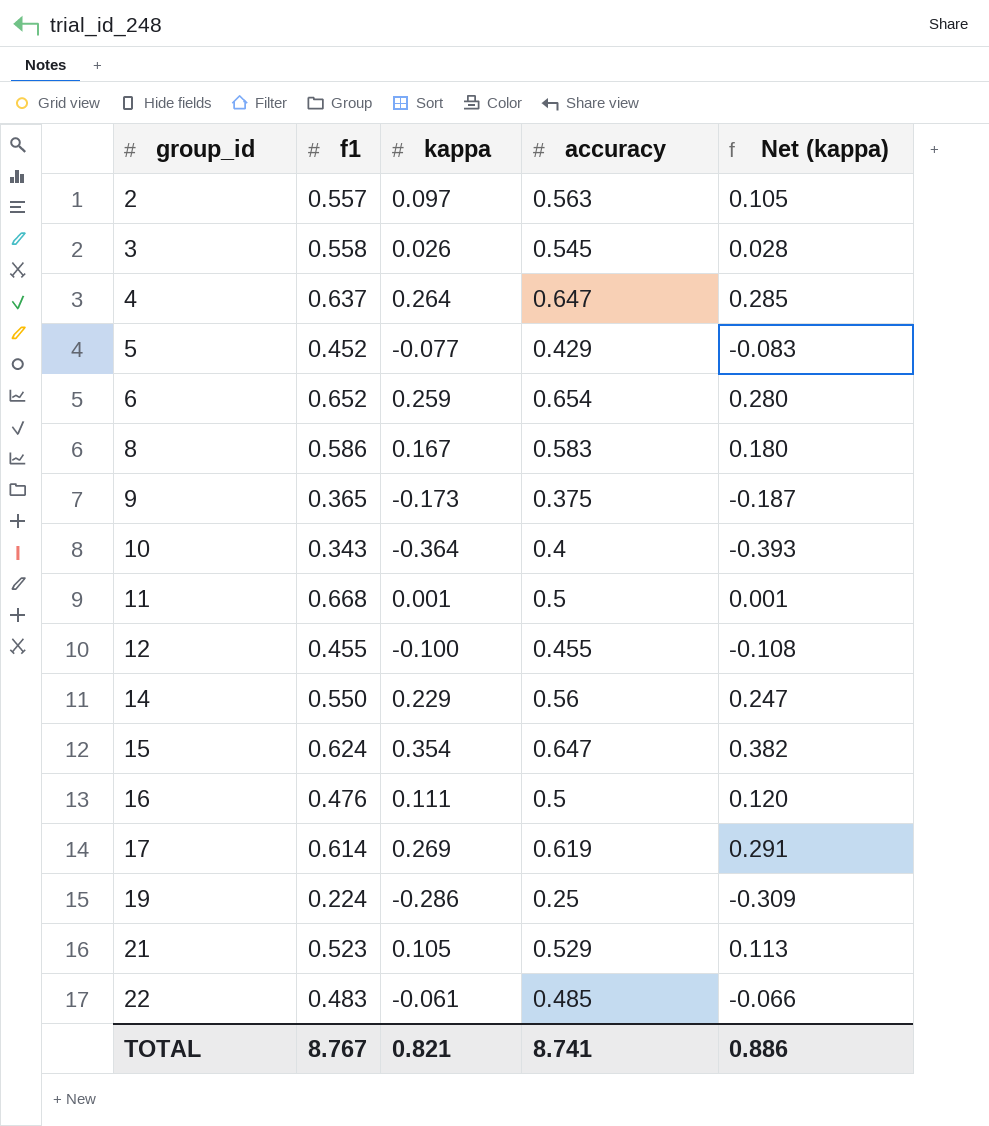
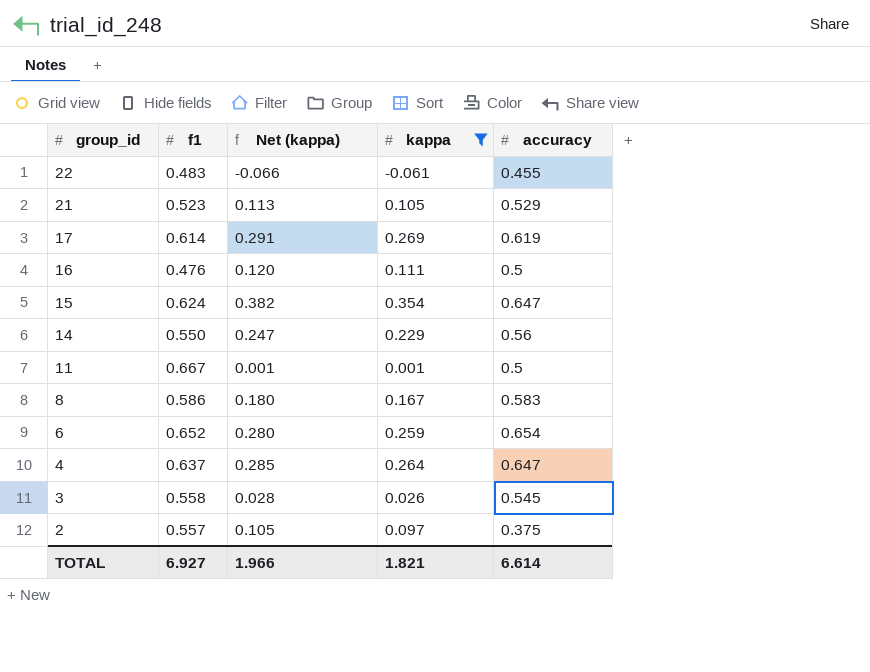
filter: none -> kappa >= -0.061
row order: group_id ascending -> group_id descending
column Net (kappa) | position: 5 -> 3
22 | accuracy: 0.485 -> 0.455
11 | f1: 0.668 -> 0.667
2 | accuracy: 0.563 -> 0.375
TOTAL | f1: 8.767 -> 6.927
TOTAL | Net (kappa): 0.886 -> 1.966
TOTAL | kappa: 0.821 -> 1.821
TOTAL | accuracy: 8.741 -> 6.614

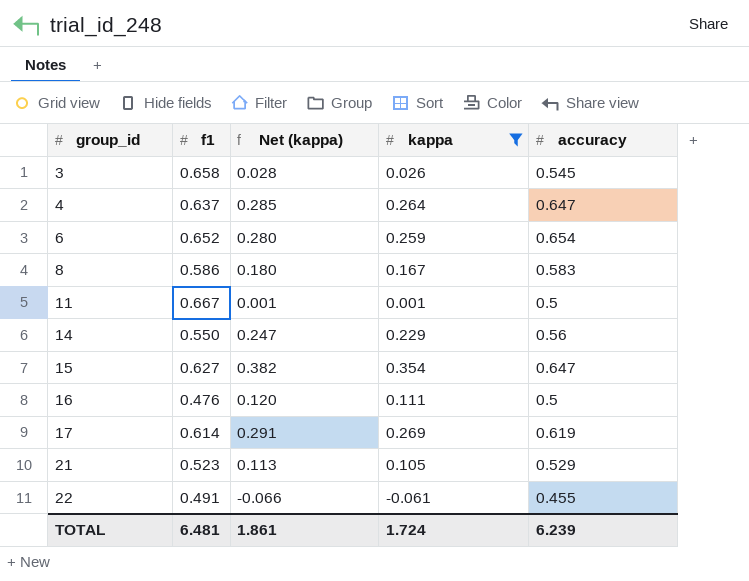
row order: group_id descending -> group_id ascending
row 2: 0.557 | 0.105 | 0.097 | 0.375 -> none
3 | f1: 0.558 -> 0.658
15 | f1: 0.624 -> 0.627
22 | f1: 0.483 -> 0.491
TOTAL | f1: 6.927 -> 6.481
TOTAL | Net (kappa): 1.966 -> 1.861
TOTAL | kappa: 1.821 -> 1.724
TOTAL | accuracy: 6.614 -> 6.239

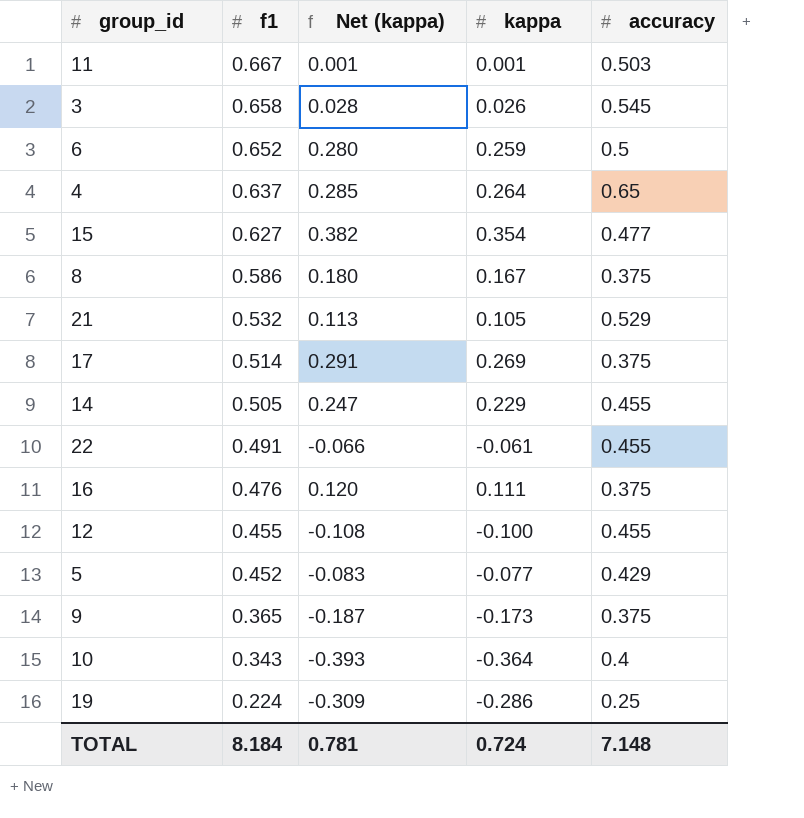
filter: kappa >= -0.061 -> none
row order: group_id ascending -> f1 descending
11 | accuracy: 0.5 -> 0.503
6 | accuracy: 0.654 -> 0.5
4 | accuracy: 0.647 -> 0.65
15 | accuracy: 0.647 -> 0.477
8 | accuracy: 0.583 -> 0.375
21 | f1: 0.523 -> 0.532
17 | f1: 0.614 -> 0.514
17 | accuracy: 0.619 -> 0.375
14 | f1: 0.550 -> 0.505
14 | accuracy: 0.56 -> 0.455
16 | accuracy: 0.5 -> 0.375
TOTAL | f1: 6.481 -> 8.184
TOTAL | Net (kappa): 1.861 -> 0.781
TOTAL | kappa: 1.724 -> 0.724
TOTAL | accuracy: 6.239 -> 7.148

